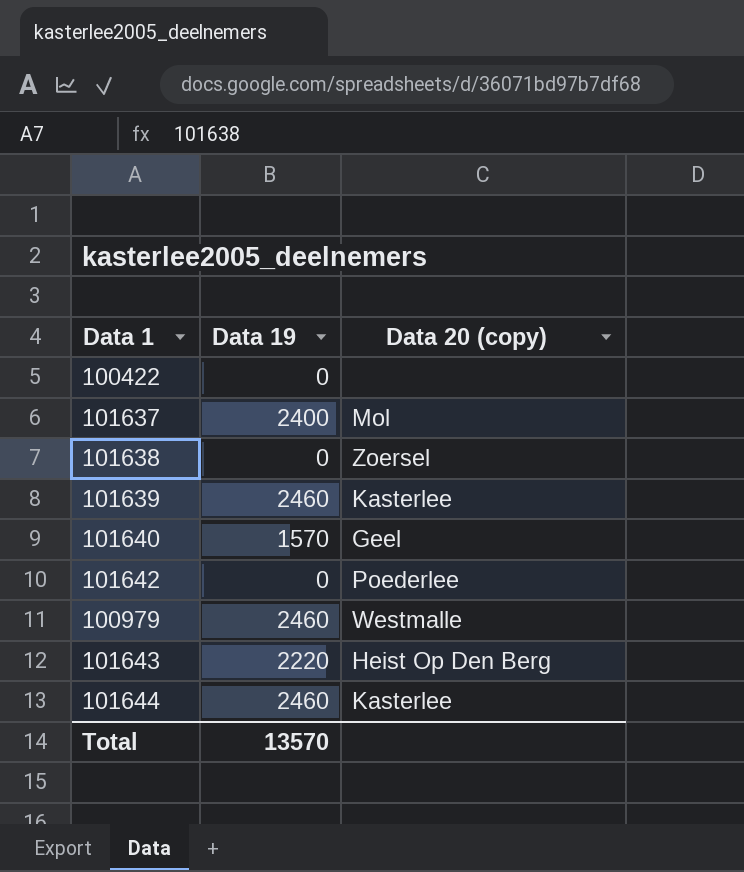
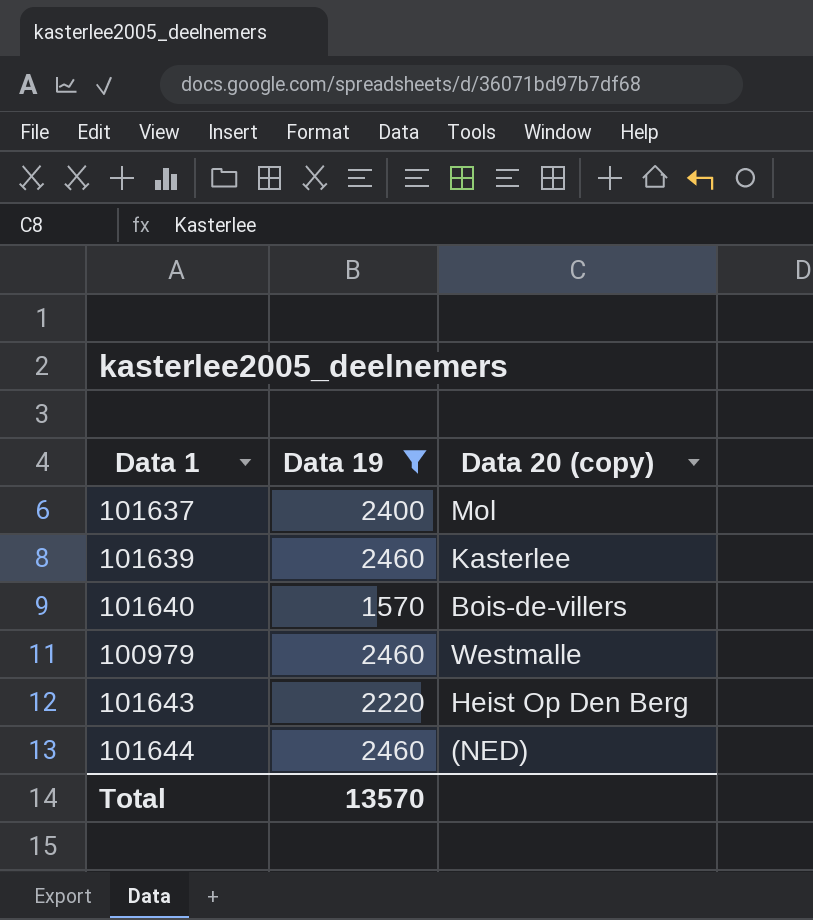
filter: none -> Data 19 != 0
101640 | Data 20 (copy): Geel -> Bois-de-villers
101644 | Data 20 (copy): Kasterlee -> (NED)

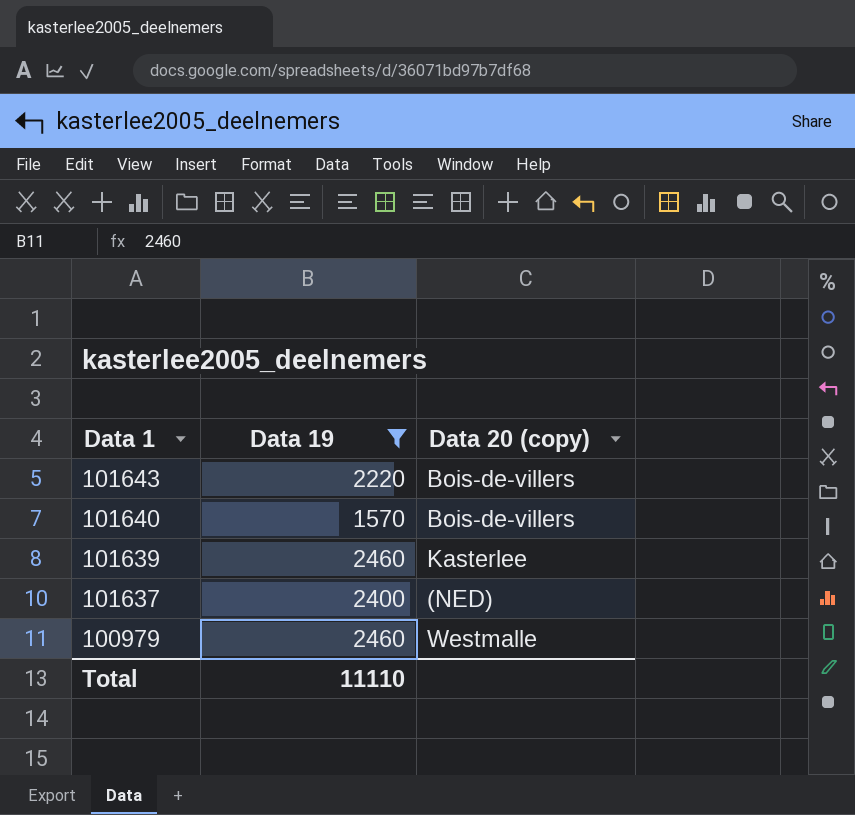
row order: none -> Data 1 descending
row 101644: 2460 | (NED) -> none
101643 | Data 20 (copy): Heist Op Den Berg -> Bois-de-villers
101637 | Data 20 (copy): Mol -> (NED)
Total | Data 19: 13570 -> 11110

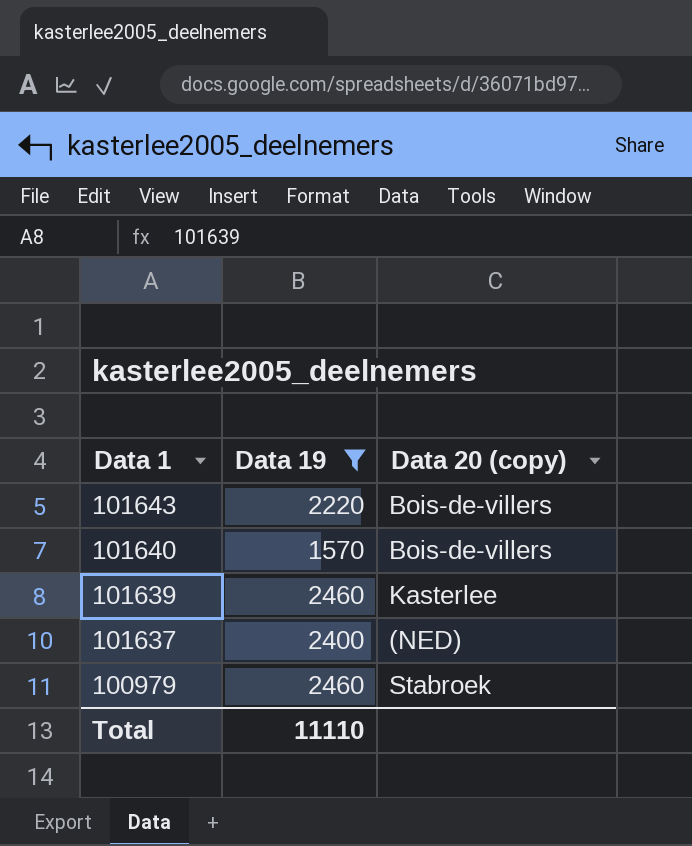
100979 | Data 20 (copy): Westmalle -> Stabroek

